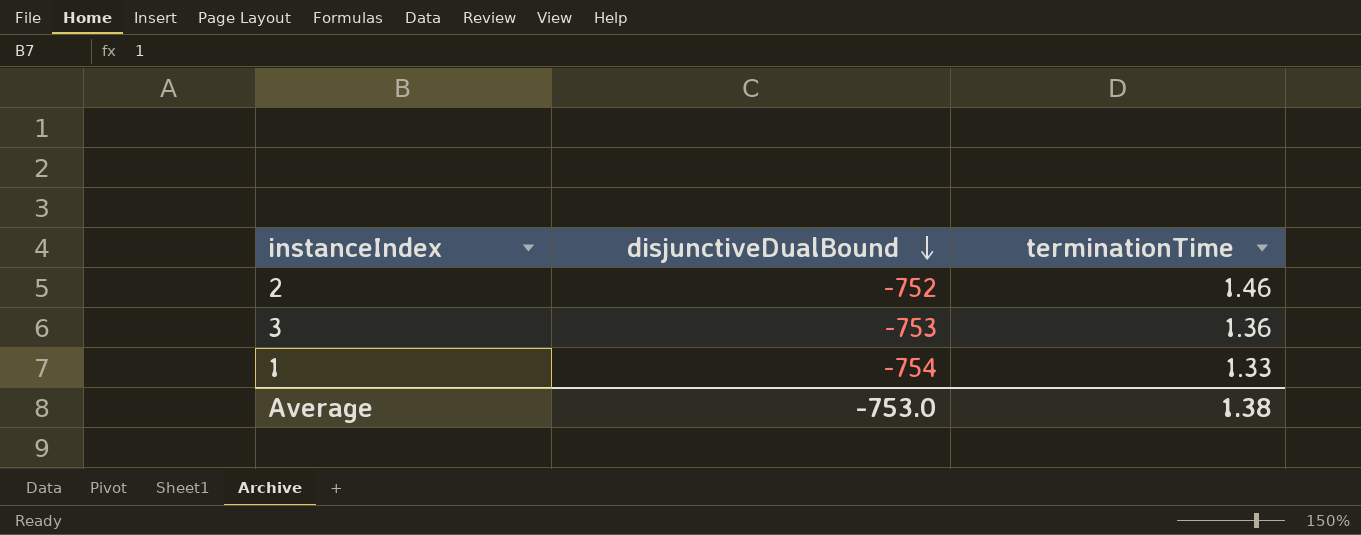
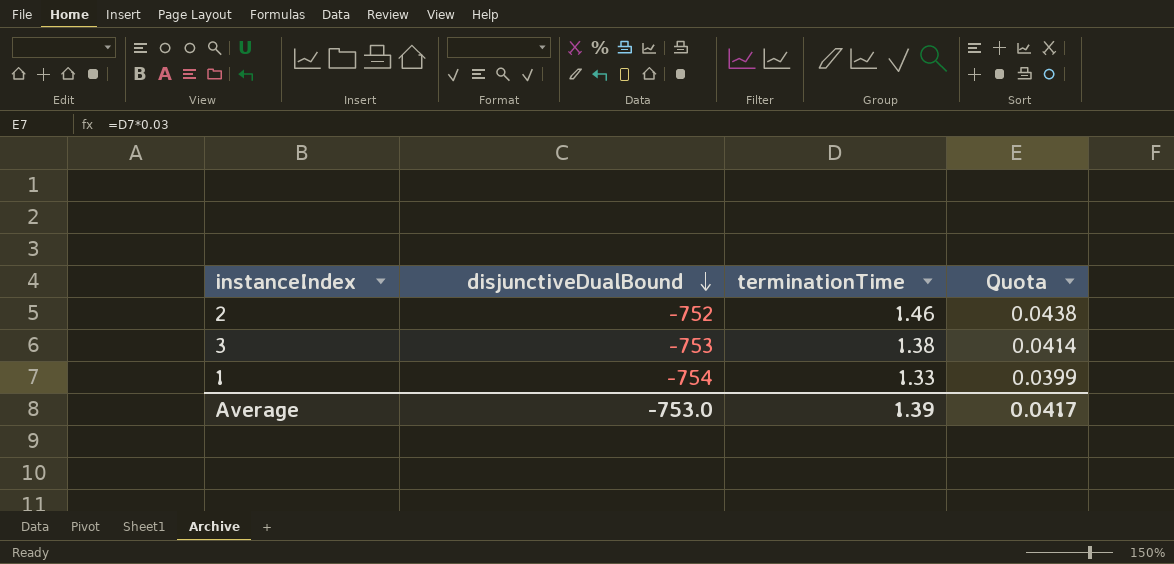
column Quota | formula: none -> [terminationTime] * 0.03
3 | terminationTime: 1.36 -> 1.38
Average | terminationTime: 1.38 -> 1.39

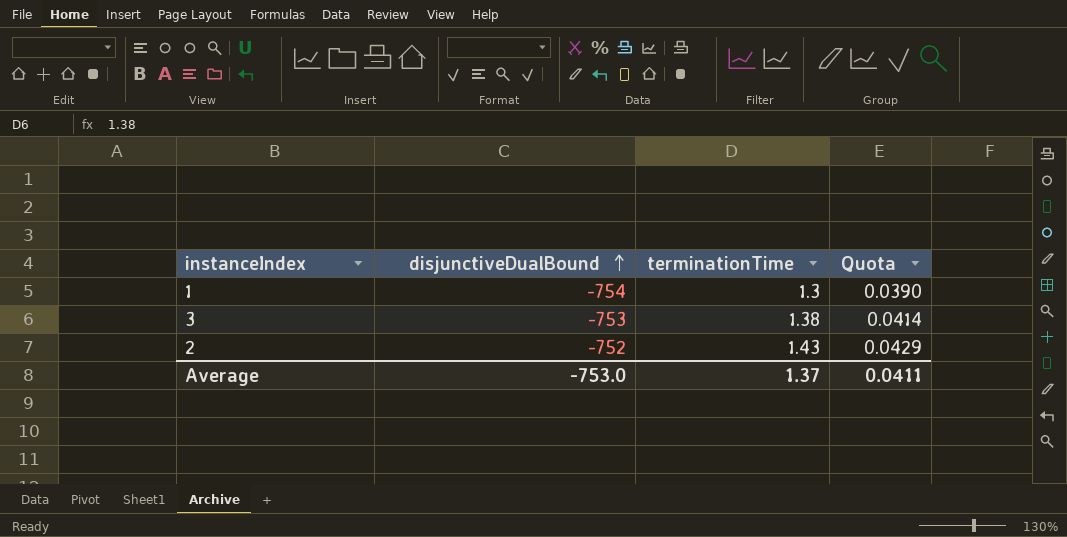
row order: disjunctiveDualBound descending -> disjunctiveDualBound ascending
1 | terminationTime: 1.33 -> 1.3
1 | Quota: 0.0399 -> 0.0390
2 | terminationTime: 1.46 -> 1.43
2 | Quota: 0.0438 -> 0.0429
Average | terminationTime: 1.39 -> 1.37
Average | Quota: 0.0417 -> 0.0411

